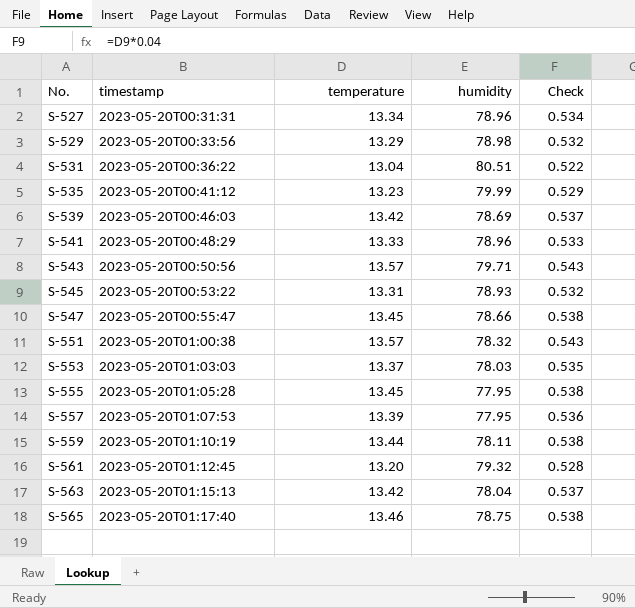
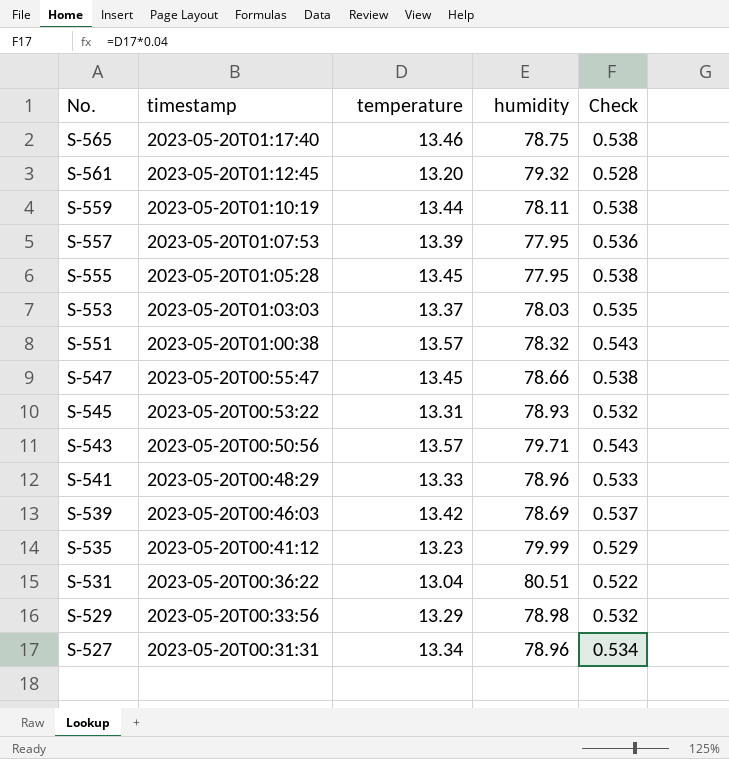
row order: No. ascending -> No. descending
row S-563: 2023-05-20T01:15:13 | 13.42 | 78.04 | 0.537 -> none

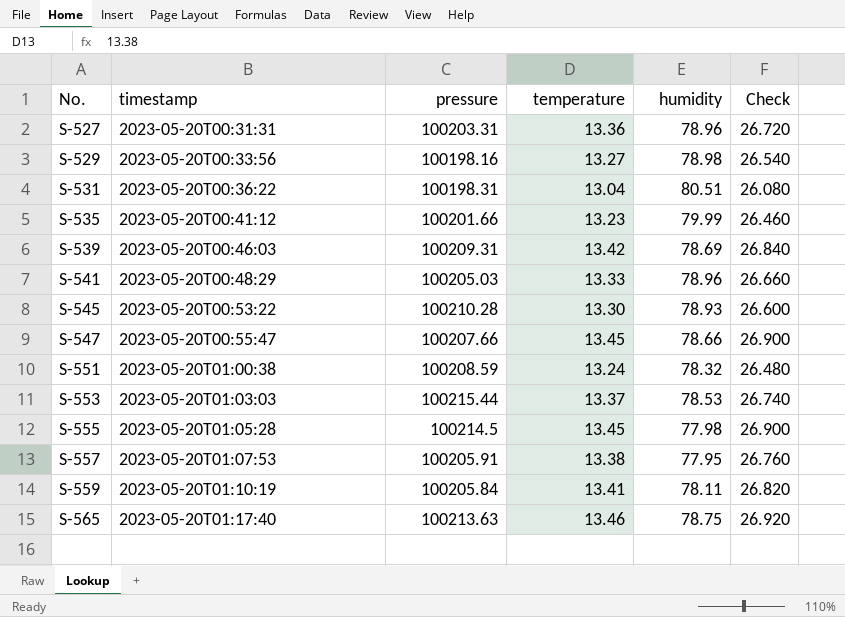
row order: No. descending -> No. ascending
column pressure | position: none -> 3
column Check | formula: [temperature] * 0.04 -> [temperature] * 2
row S-561: 2023-05-20T01:12:45 | 13.20 | 79.32 | 0.528 -> none
row S-543: 2023-05-20T00:50:56 | 13.57 | 79.71 | 0.543 -> none
S-527 | temperature: 13.34 -> 13.36
S-529 | temperature: 13.29 -> 13.27
S-545 | temperature: 13.31 -> 13.30
S-551 | temperature: 13.57 -> 13.24
S-553 | humidity: 78.03 -> 78.53
S-555 | humidity: 77.95 -> 77.98
S-557 | temperature: 13.39 -> 13.38
S-559 | temperature: 13.44 -> 13.41

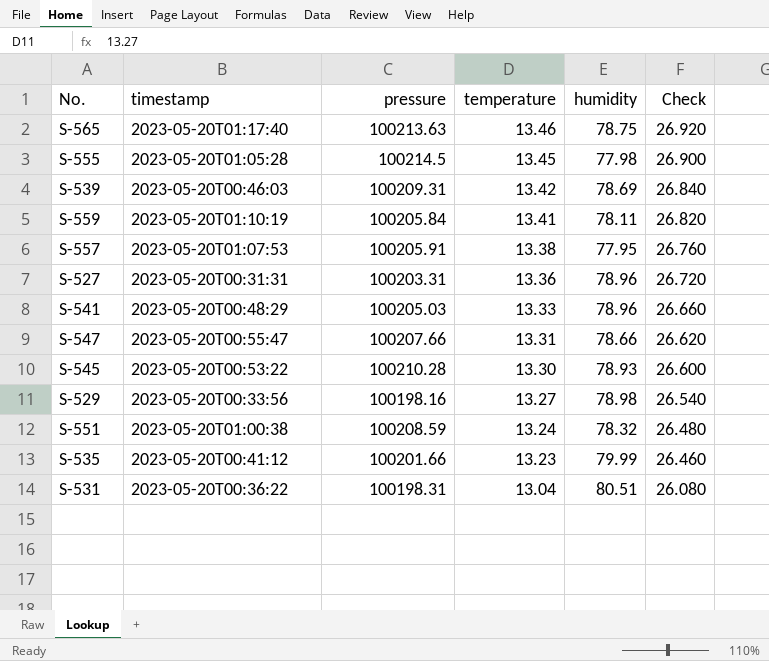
row order: No. ascending -> temperature descending
row S-553: 2023-05-20T01:03:03 | 100215.44 | 13.37 | 78.53 | 26.740 -> none
S-547 | temperature: 13.45 -> 13.31
S-547 | Check: 26.900 -> 26.620

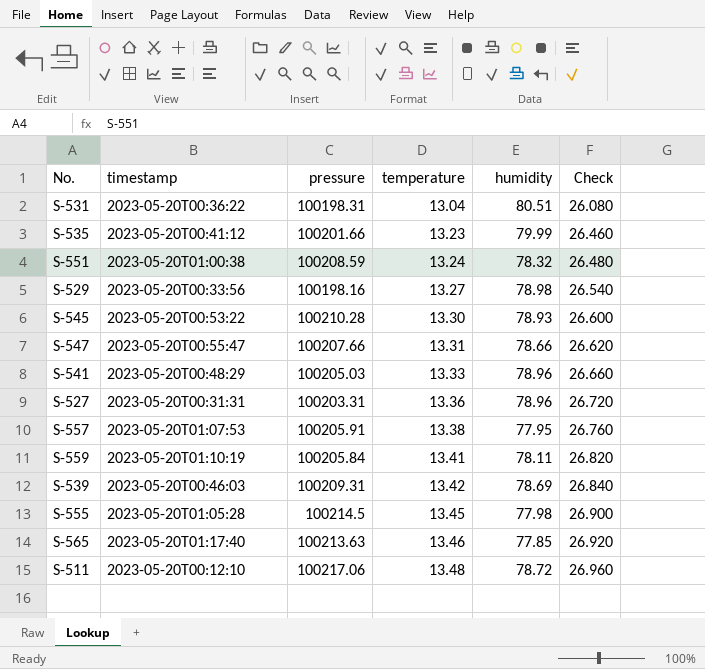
row order: temperature descending -> temperature ascending
S-565 | humidity: 78.75 -> 77.85
row S-511: none -> 2023-05-20T00:12:10 | 100217.06 | 13.48 | 78.72 | 26.960

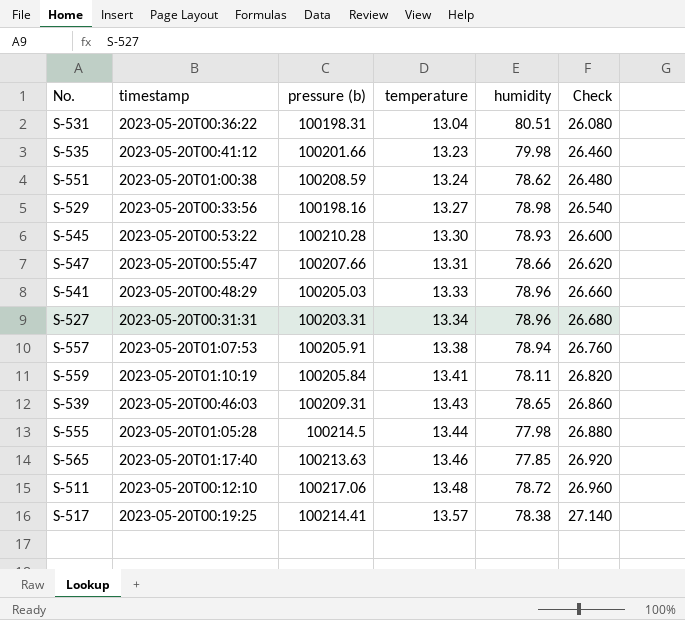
column name: pressure -> pressure (b)
S-535 | humidity: 79.99 -> 79.98
S-551 | humidity: 78.32 -> 78.62
S-527 | temperature: 13.36 -> 13.34
S-527 | Check: 26.720 -> 26.680
S-557 | humidity: 77.95 -> 78.94
S-539 | temperature: 13.42 -> 13.43
S-539 | humidity: 78.69 -> 78.65
S-539 | Check: 26.840 -> 26.860
S-555 | temperature: 13.45 -> 13.44
S-555 | Check: 26.900 -> 26.880
row S-517: none -> 2023-05-20T00:19:25 | 100214.41 | 13.57 | 78.38 | 27.140

